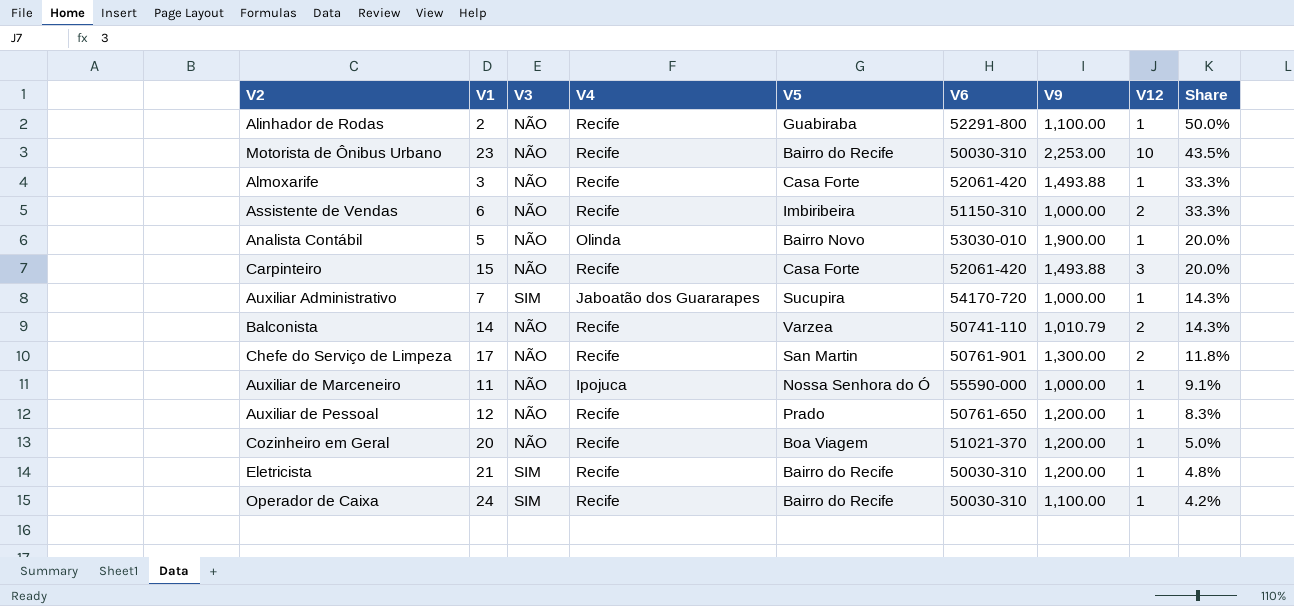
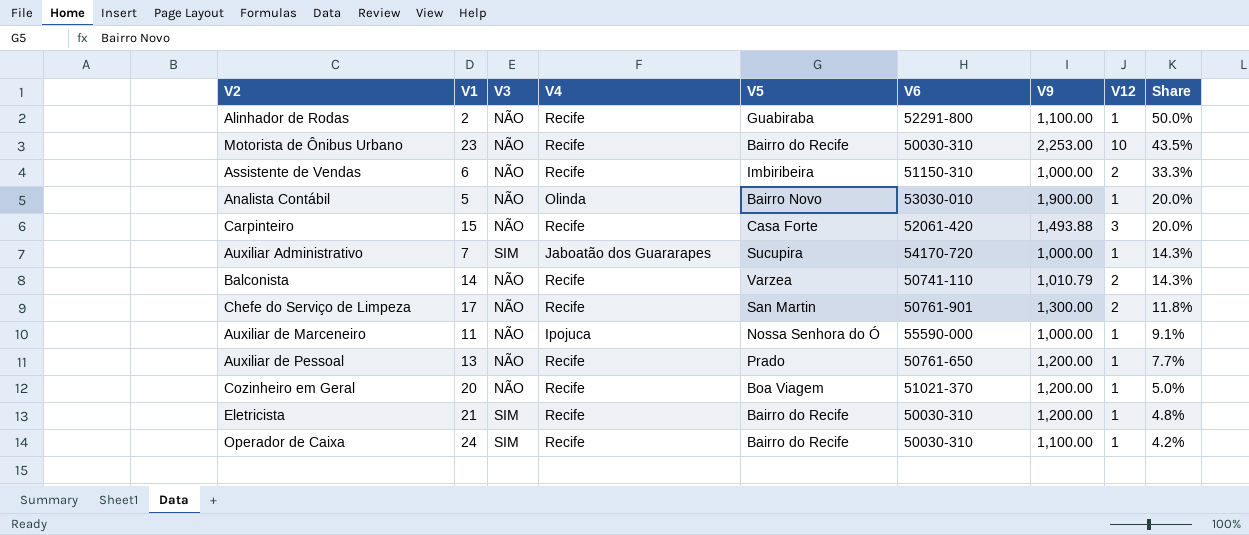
row Almoxarife: 3 | NÃO | Recife | Casa Forte | 52061-420 | 1,493.88 | 1 | 33.3% -> none
Auxiliar de Pessoal | V1: 12 -> 13
Auxiliar de Pessoal | Share: 8.3% -> 7.7%

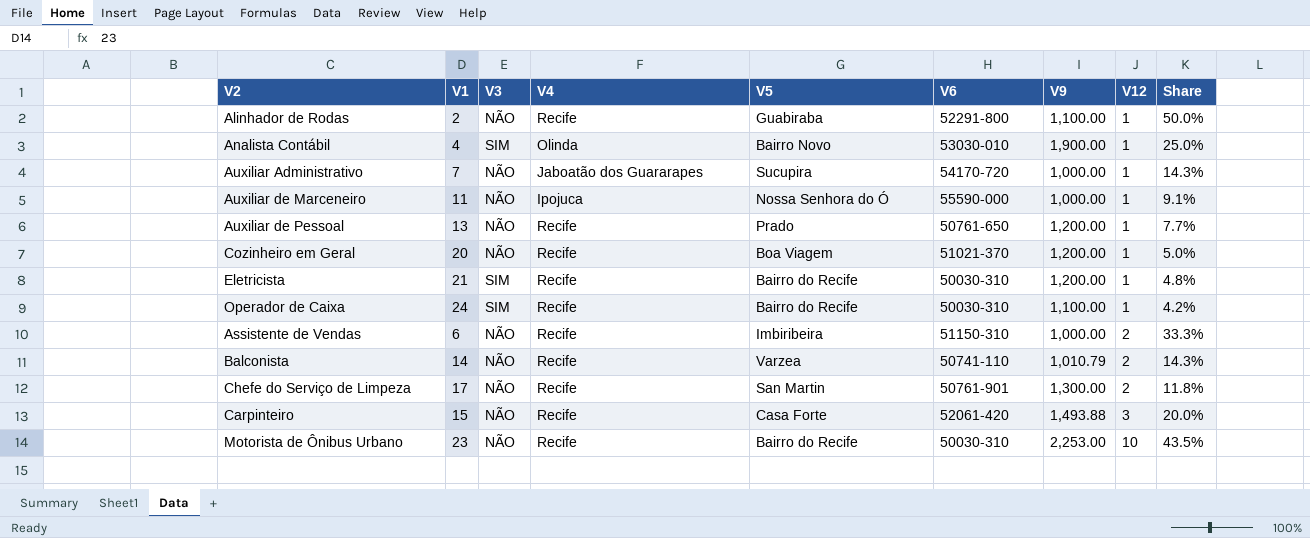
row order: Share descending -> V12 ascending
Analista Contábil | V1: 5 -> 4
Analista Contábil | V3: NÃO -> SIM
Analista Contábil | Share: 20.0% -> 25.0%
Auxiliar Administrativo | V3: SIM -> NÃO

